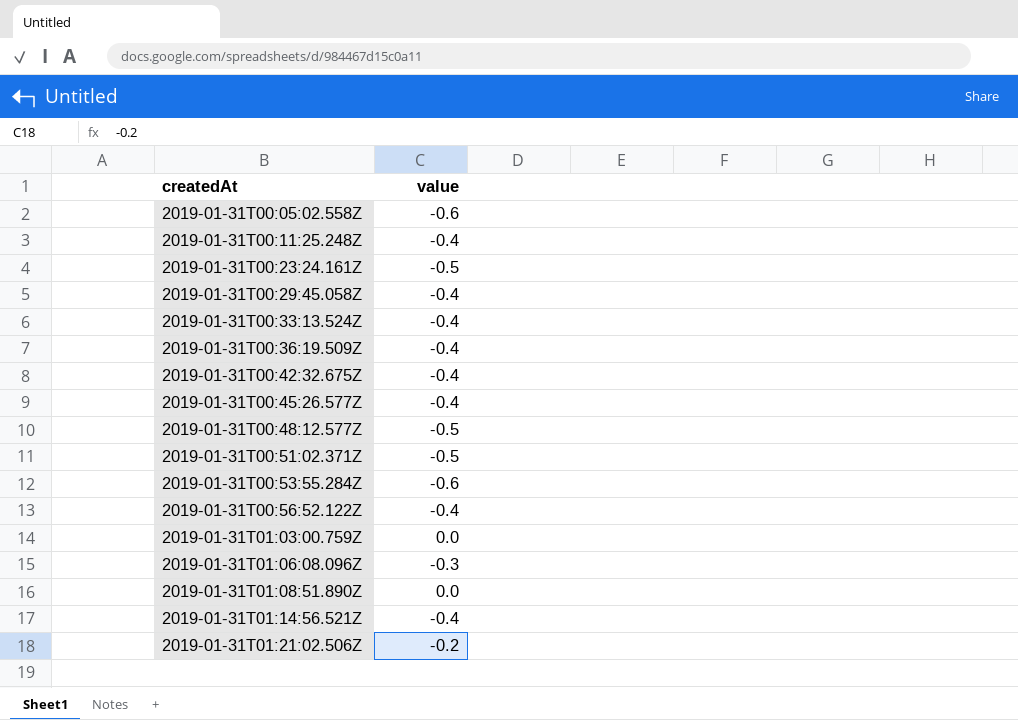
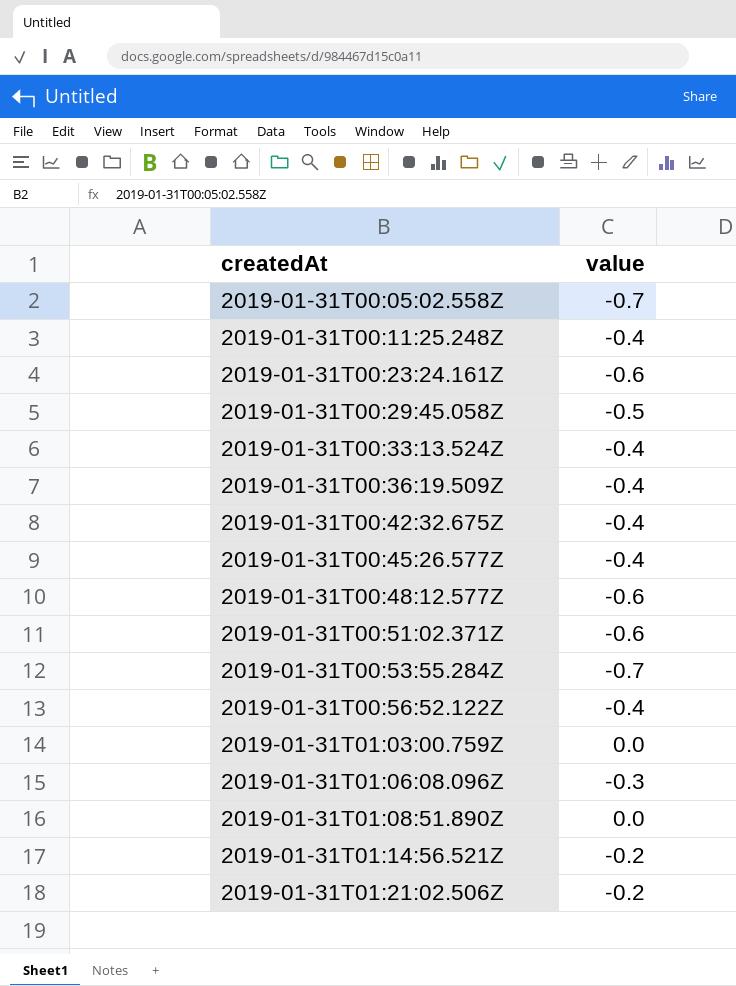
2019-01-31T00:05:02.558Z | value: -0.6 -> -0.7
2019-01-31T00:23:24.161Z | value: -0.5 -> -0.6
2019-01-31T00:29:45.058Z | value: -0.4 -> -0.5
2019-01-31T00:48:12.577Z | value: -0.5 -> -0.6
2019-01-31T00:51:02.371Z | value: -0.5 -> -0.6
2019-01-31T00:53:55.284Z | value: -0.6 -> -0.7
2019-01-31T01:14:56.521Z | value: -0.4 -> -0.2

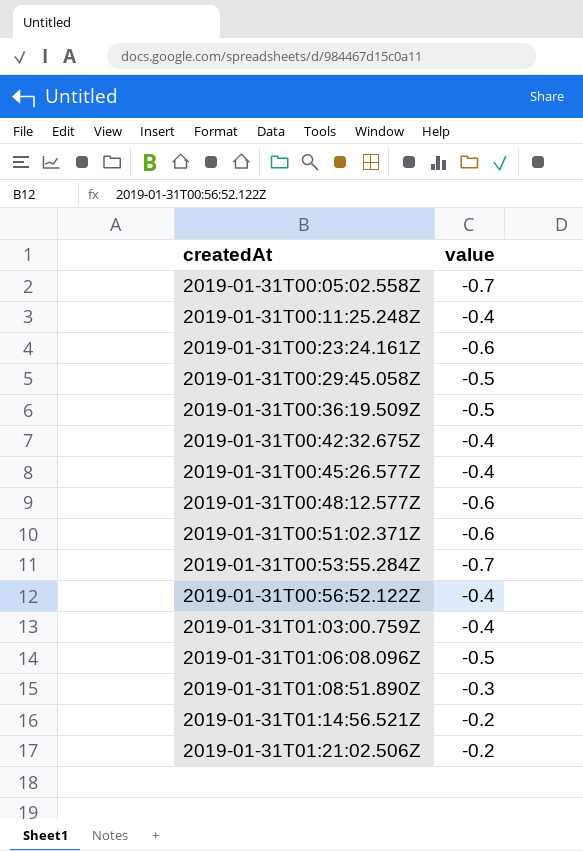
row 2019-01-31T00:33:13.524Z: -0.4 -> none
2019-01-31T00:36:19.509Z | value: -0.4 -> -0.5
2019-01-31T01:03:00.759Z | value: 0.0 -> -0.4
2019-01-31T01:06:08.096Z | value: -0.3 -> -0.5
2019-01-31T01:08:51.890Z | value: 0.0 -> -0.3

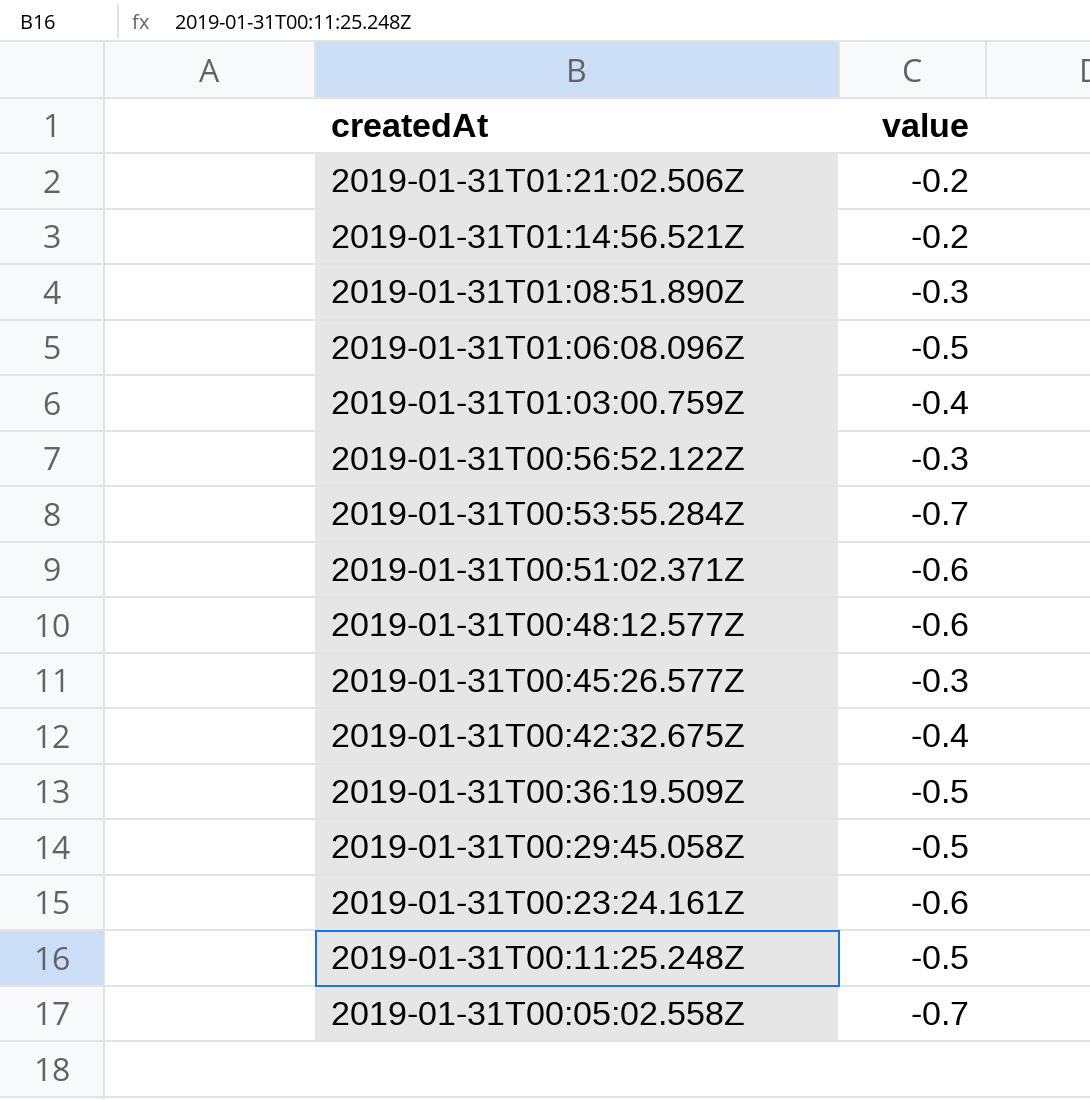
row order: createdAt ascending -> createdAt descending
2019-01-31T00:56:52.122Z | value: -0.4 -> -0.3
2019-01-31T00:45:26.577Z | value: -0.4 -> -0.3
2019-01-31T00:11:25.248Z | value: -0.4 -> -0.5

